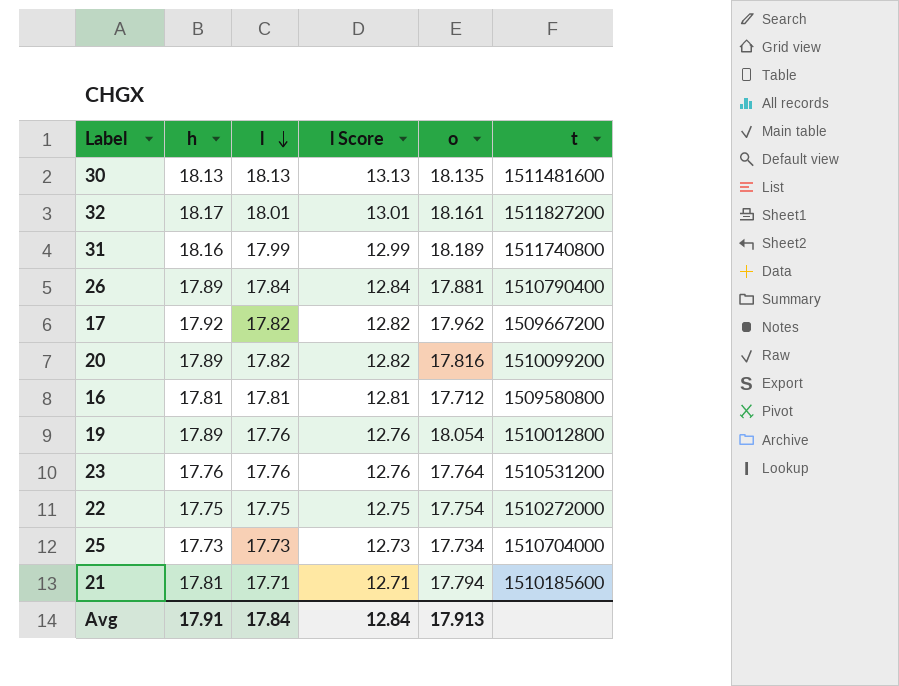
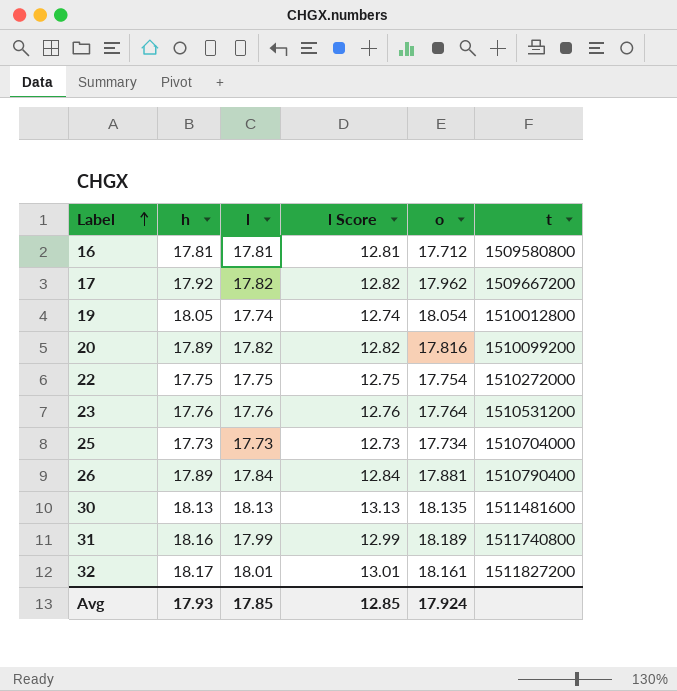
row order: l descending -> Label ascending
row 21: 17.81 | 17.71 | 12.71 | 17.794 | 1510185600 -> none
19 | h: 17.89 -> 18.05
19 | l: 17.76 -> 17.74
19 | l Score: 12.76 -> 12.74
Avg | h: 17.91 -> 17.93
Avg | l: 17.84 -> 17.85
Avg | l Score: 12.84 -> 12.85
Avg | o: 17.913 -> 17.924

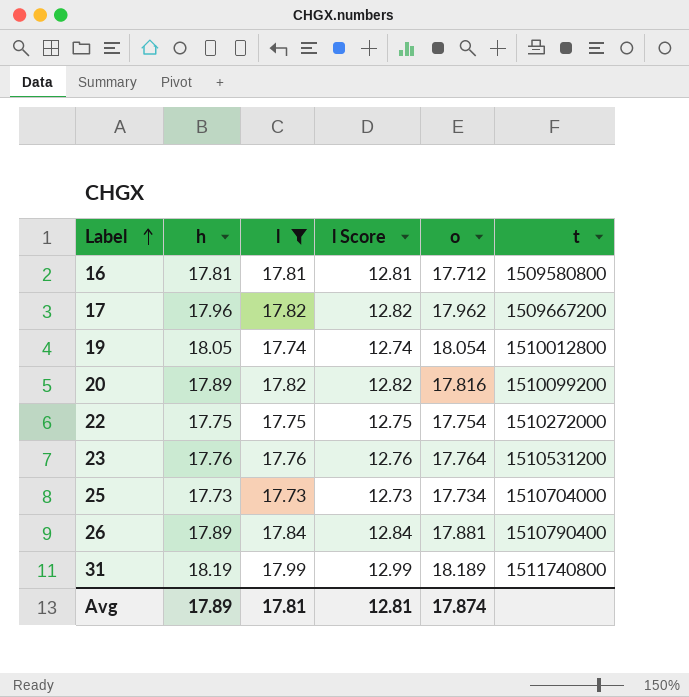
filter: none -> l <= 17.99
17 | h: 17.92 -> 17.96
31 | h: 18.16 -> 18.19
Avg | h: 17.93 -> 17.89
Avg | l: 17.85 -> 17.81
Avg | l Score: 12.85 -> 12.81
Avg | o: 17.924 -> 17.874

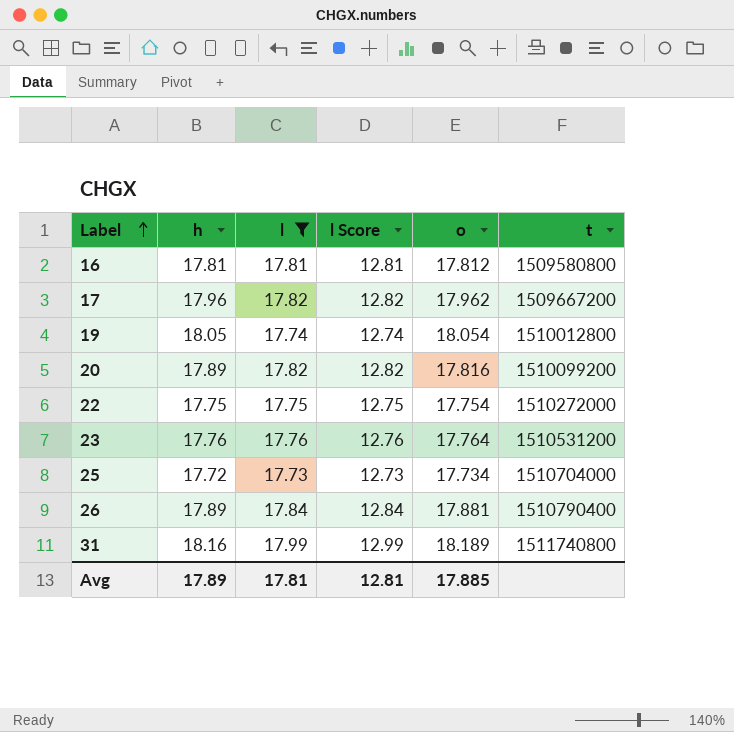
16 | o: 17.712 -> 17.812
25 | h: 17.73 -> 17.72
31 | h: 18.19 -> 18.16
Avg | o: 17.874 -> 17.885

